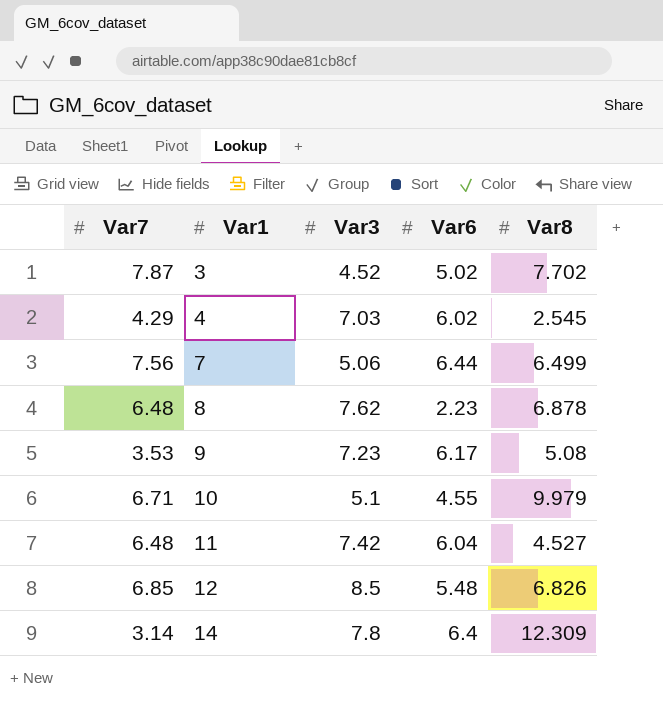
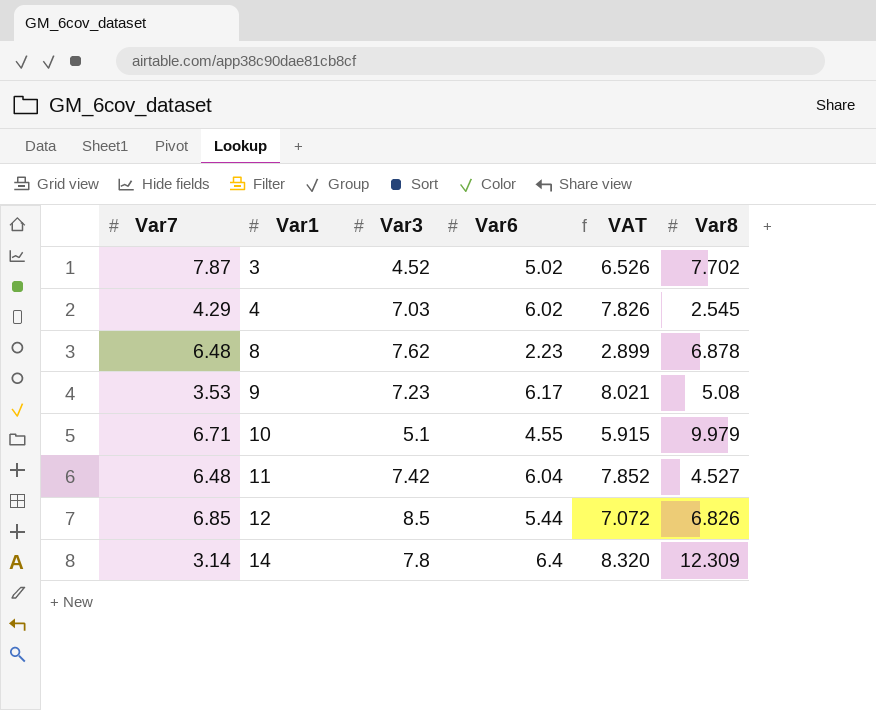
column VAT | formula: none -> [Var6] * 1.3
row 7: 7.56 | 5.06 | 6.44 | 6.499 -> none
12 | Var6: 5.48 -> 5.44

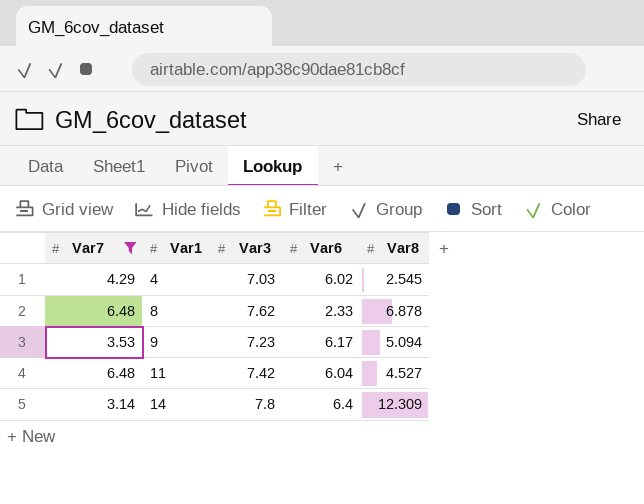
filter: none -> Var7 <= 6.48
column VAT | formula: [Var6] * 1.3 -> none
8 | Var6: 2.23 -> 2.33
9 | Var8: 5.08 -> 5.094

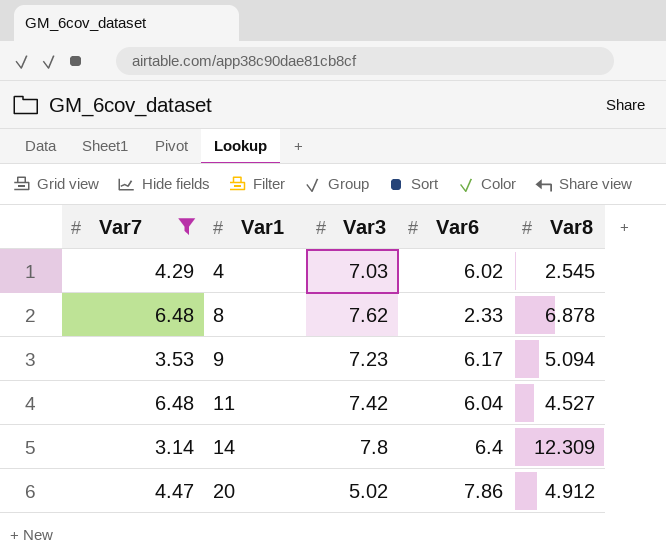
row 20: none -> 4.47 | 5.02 | 7.86 | 4.912

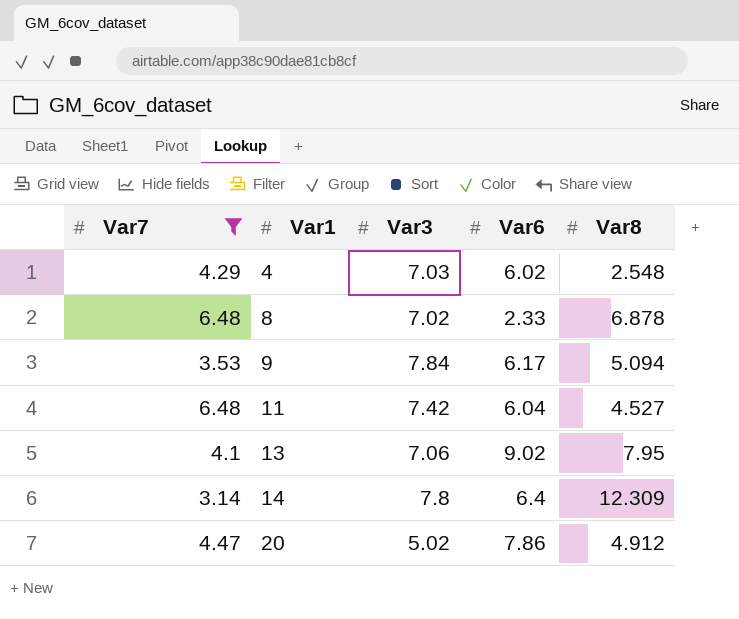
4 | Var8: 2.545 -> 2.548
8 | Var3: 7.62 -> 7.02
9 | Var3: 7.23 -> 7.84
row 13: none -> 4.1 | 7.06 | 9.02 | 7.95

